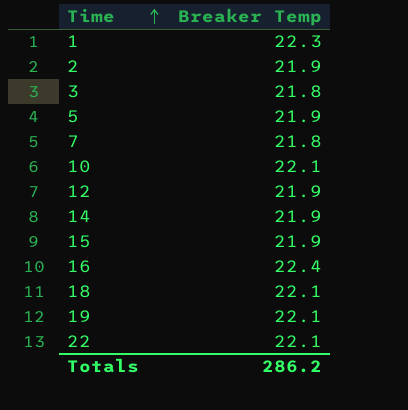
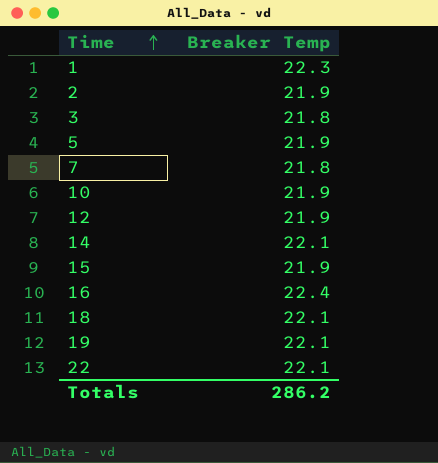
10 | Breaker Temp: 22.1 -> 21.9
14 | Breaker Temp: 21.9 -> 22.1

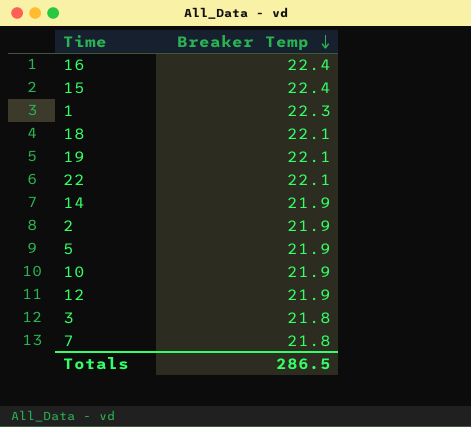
row order: Time ascending -> Breaker Temp descending
15 | Breaker Temp: 21.9 -> 22.4
14 | Breaker Temp: 22.1 -> 21.9
Totals | Breaker Temp: 286.2 -> 286.5

